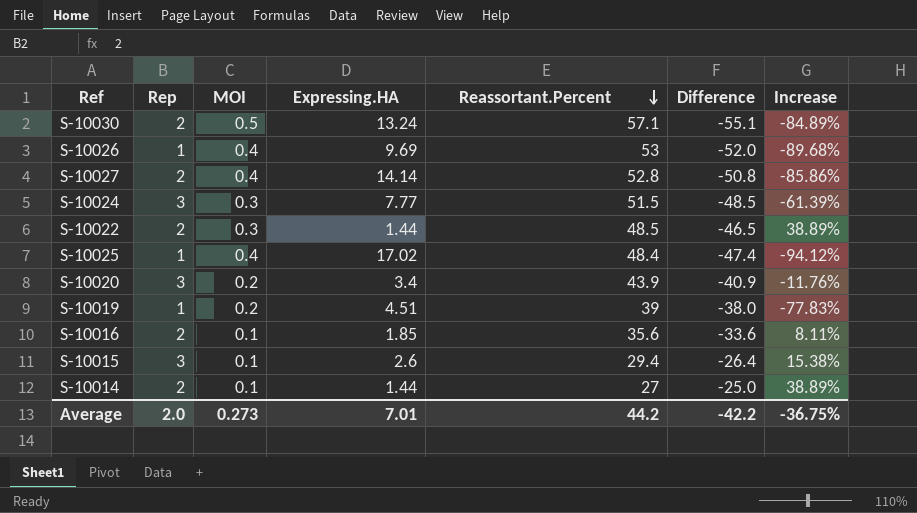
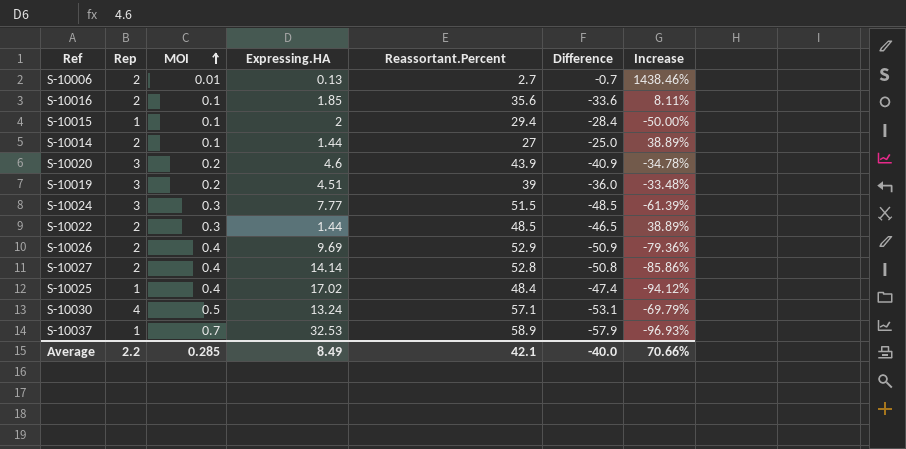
row order: Reassortant.Percent descending -> MOI ascending
row S-10006: none -> 2 | 0.01 | 0.13 | 2.7 | -0.7 | 1438.46%
S-10015 | Rep: 3 -> 1
S-10015 | Expressing.HA: 2.6 -> 2
S-10015 | Difference: -26.4 -> -28.4
S-10015 | Increase: 15.38% -> -50.00%
S-10020 | Expressing.HA: 3.4 -> 4.6
S-10020 | Increase: -11.76% -> -34.78%
S-10019 | Rep: 1 -> 3
S-10019 | Difference: -38.0 -> -36.0
S-10019 | Increase: -77.83% -> -33.48%
S-10026 | Rep: 1 -> 2
S-10026 | Reassortant.Percent: 53 -> 52.9
S-10026 | Difference: -52.0 -> -50.9
S-10026 | Increase: -89.68% -> -79.36%
S-10030 | Rep: 2 -> 4
S-10030 | Difference: -55.1 -> -53.1
S-10030 | Increase: -84.89% -> -69.79%
row S-10037: none -> 1 | 0.7 | 32.53 | 58.9 | -57.9 | -96.93%
Average | Rep: 2.0 -> 2.2
Average | MOI: 0.273 -> 0.285
Average | Expressing.HA: 7.01 -> 8.49
Average | Reassortant.Percent: 44.2 -> 42.1
Average | Difference: -42.2 -> -40.0
Average | Increase: -36.75% -> 70.66%

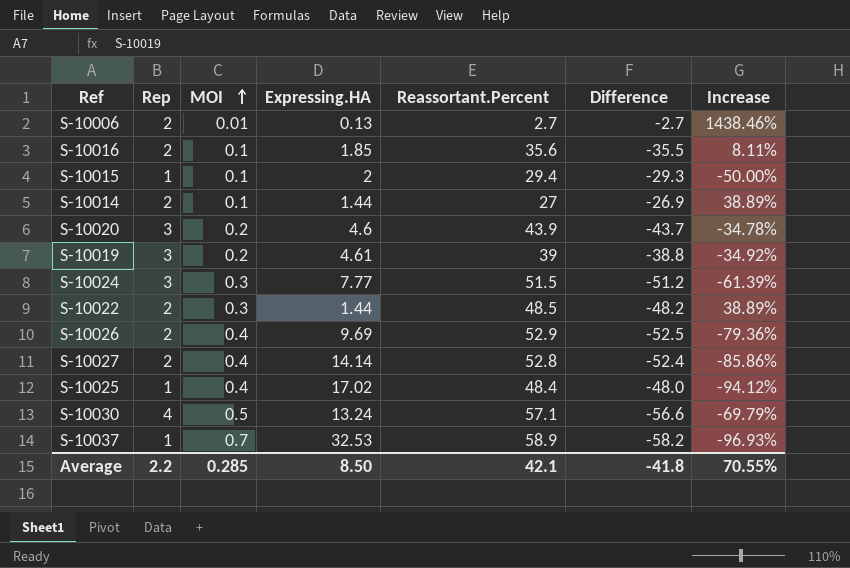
column Difference | formula: [Rep] - [Reassortant.Percent] -> [MOI] - [Reassortant.Percent]
S-10019 | Expressing.HA: 4.51 -> 4.61
S-10019 | Increase: -33.48% -> -34.92%
Average | Expressing.HA: 8.49 -> 8.50
Average | Difference: -40.0 -> -41.8
Average | Increase: 70.66% -> 70.55%

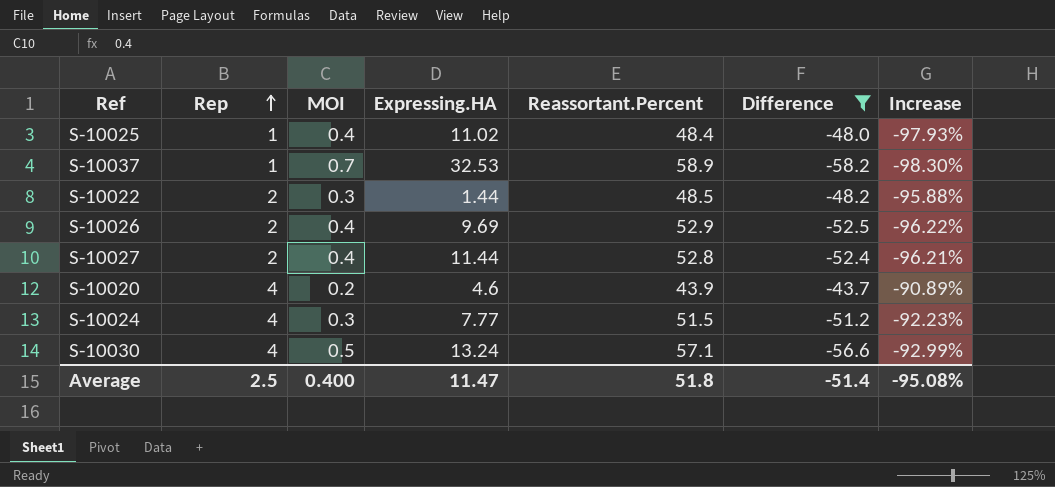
filter: none -> Difference <= -43.7
row order: MOI ascending -> Rep ascending
column Increase | formula: ([Rep] - [Expressing.HA]) / [Expressing.HA] -> ([Rep] - [Reassortant.Percent]) / [Reassortant.Percent]
S-10025 | Expressing.HA: 17.02 -> 11.02
S-10027 | Expressing.HA: 14.14 -> 11.44
S-10020 | Rep: 3 -> 4
S-10024 | Rep: 3 -> 4
Average | Rep: 2.2 -> 2.5
Average | MOI: 0.285 -> 0.400
Average | Expressing.HA: 8.50 -> 11.47
Average | Reassortant.Percent: 42.1 -> 51.8
Average | Difference: -41.8 -> -51.4
Average | Increase: 70.55% -> -95.08%

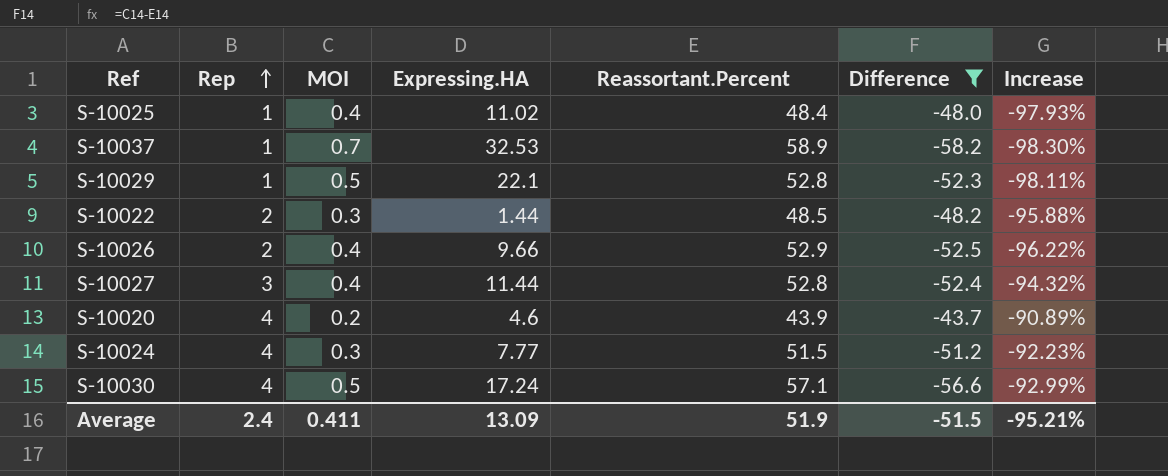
row S-10029: none -> 1 | 0.5 | 22.1 | 52.8 | -52.3 | -98.11%
S-10026 | Expressing.HA: 9.69 -> 9.66
S-10027 | Rep: 2 -> 3
S-10027 | Increase: -96.21% -> -94.32%
S-10030 | Expressing.HA: 13.24 -> 17.24
Average | Rep: 2.5 -> 2.4
Average | MOI: 0.400 -> 0.411
Average | Expressing.HA: 11.47 -> 13.09
Average | Reassortant.Percent: 51.8 -> 51.9
Average | Difference: -51.4 -> -51.5
Average | Increase: -95.08% -> -95.21%

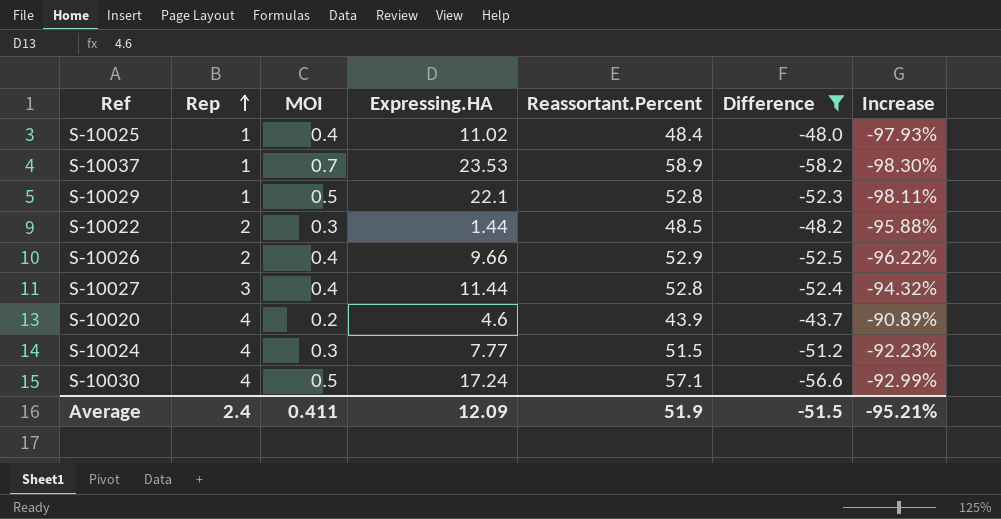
S-10037 | Expressing.HA: 32.53 -> 23.53
Average | Expressing.HA: 13.09 -> 12.09

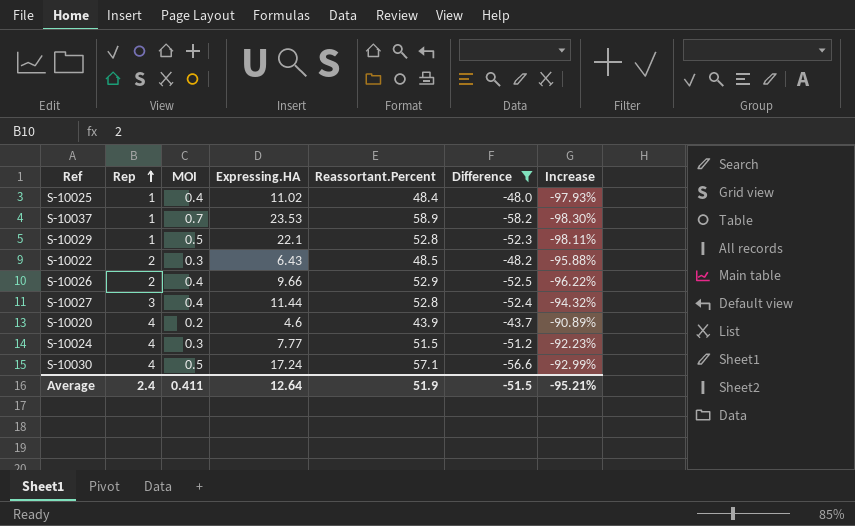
S-10022 | Expressing.HA: 1.44 -> 6.43
Average | Expressing.HA: 12.09 -> 12.64

